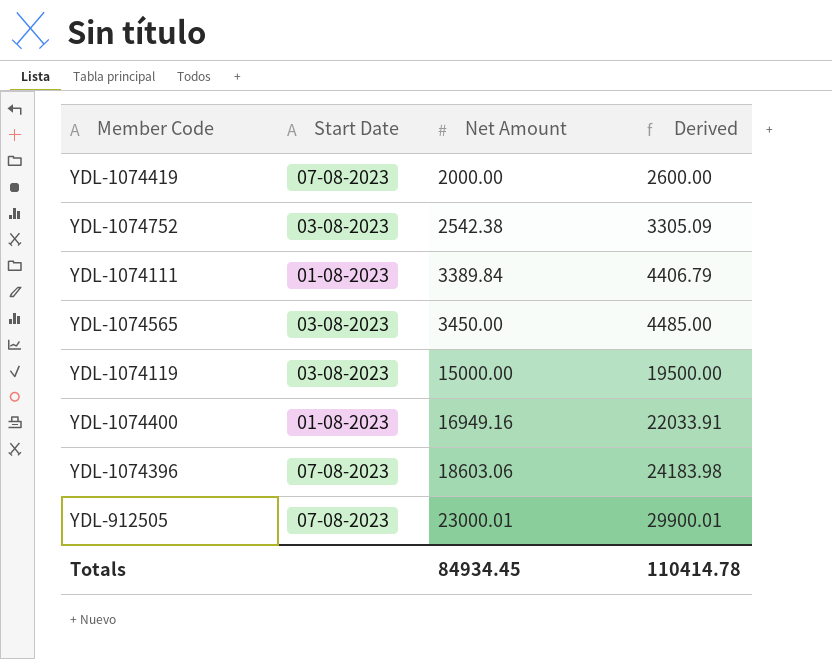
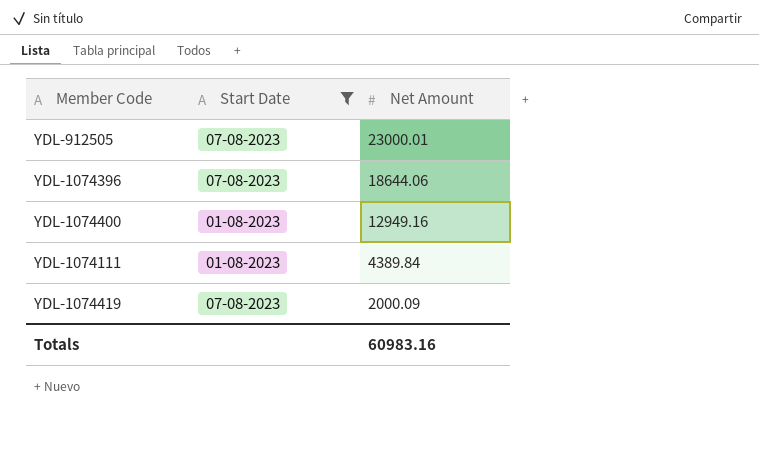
filter: none -> Start Date != 03-08-2023
row order: Net Amount ascending -> Net Amount descending
column Derived | formula: [Net Amount] * 1.3 -> none
YDL-1074396 | Net Amount: 18603.06 -> 18644.06
YDL-1074400 | Net Amount: 16949.16 -> 12949.16
YDL-1074111 | Net Amount: 3389.84 -> 4389.84
YDL-1074419 | Net Amount: 2000.00 -> 2000.09
Totals | Net Amount: 84934.45 -> 60983.16

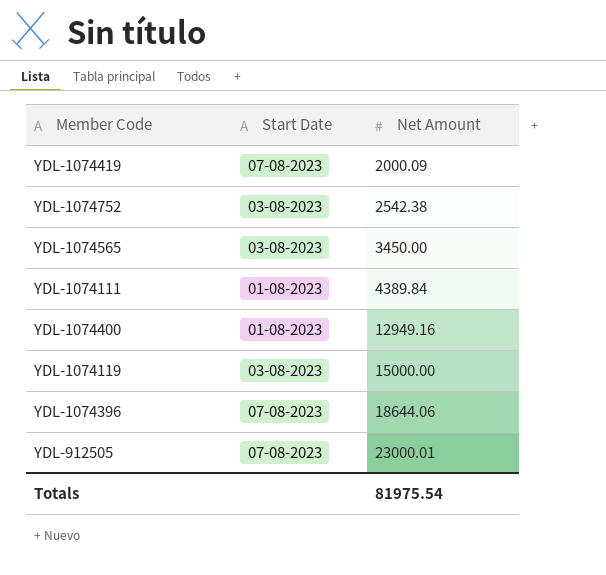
filter: Start Date != 03-08-2023 -> none
row order: Net Amount descending -> Net Amount ascending
Totals | Net Amount: 60983.16 -> 81975.54

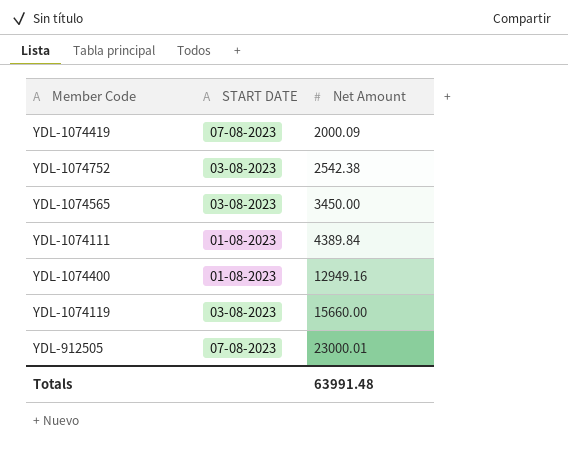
column name: Start Date -> START DATE
row YDL-1074396: 07-08-2023 | 18644.06 -> none
YDL-1074119 | Net Amount: 15000.00 -> 15660.00
Totals | Net Amount: 81975.54 -> 63991.48

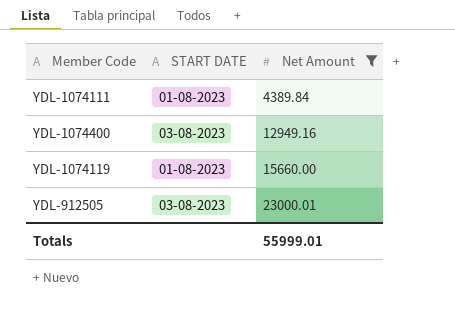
filter: none -> Net Amount >= 4389.84
YDL-1074400 | START DATE: 01-08-2023 -> 03-08-2023
YDL-1074119 | START DATE: 03-08-2023 -> 01-08-2023
YDL-912505 | START DATE: 07-08-2023 -> 03-08-2023
Totals | Net Amount: 63991.48 -> 55999.01

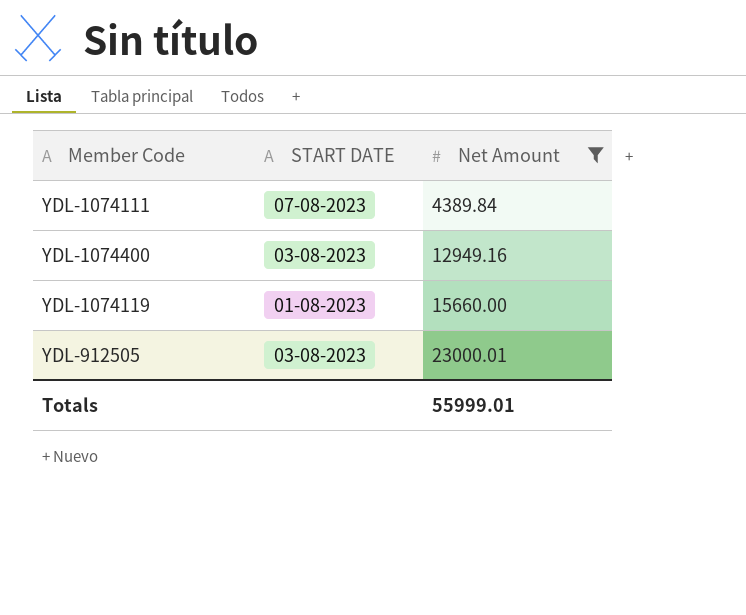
YDL-1074111 | START DATE: 01-08-2023 -> 07-08-2023

